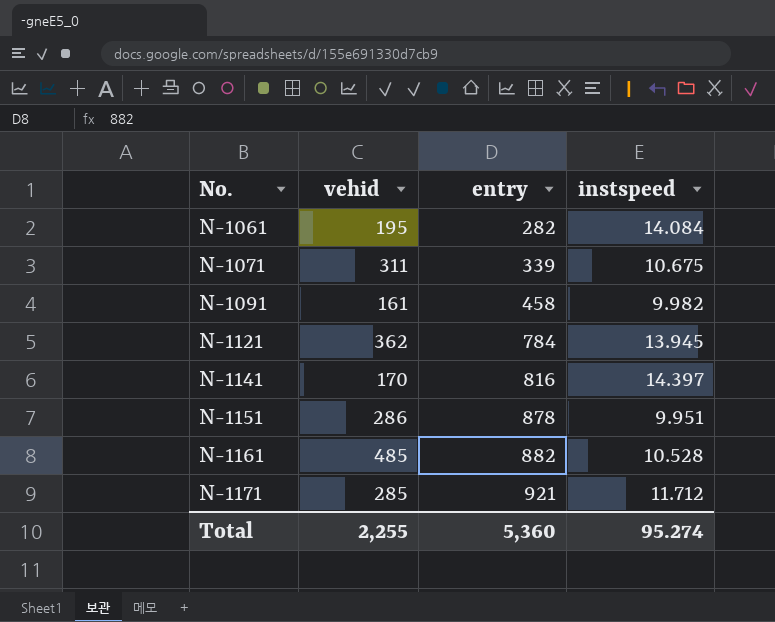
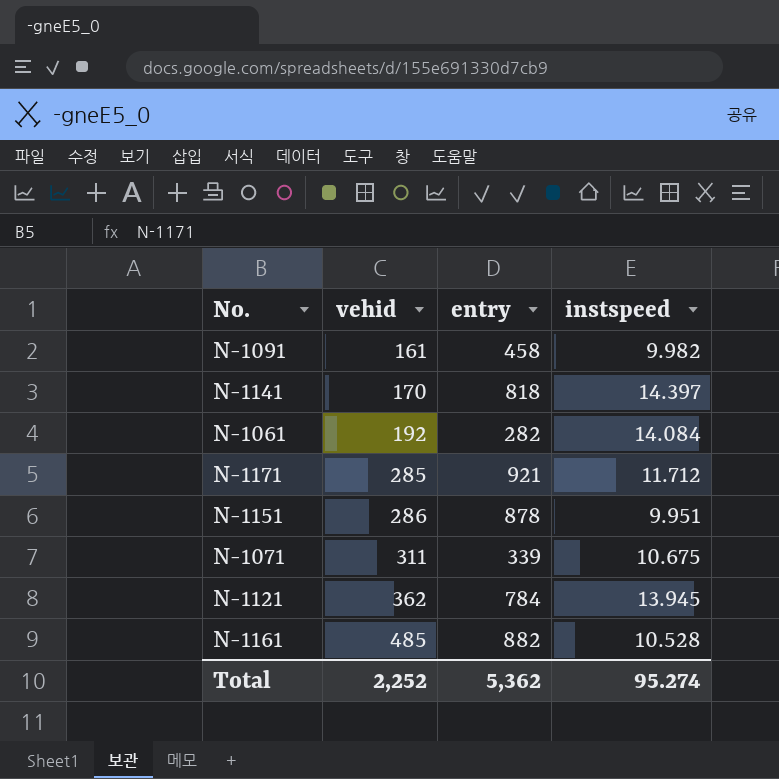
row order: No. ascending -> vehid ascending
N-1141 | entry: 816 -> 818
N-1061 | vehid: 195 -> 192
Total | vehid: 2,255 -> 2,252
Total | entry: 5,360 -> 5,362

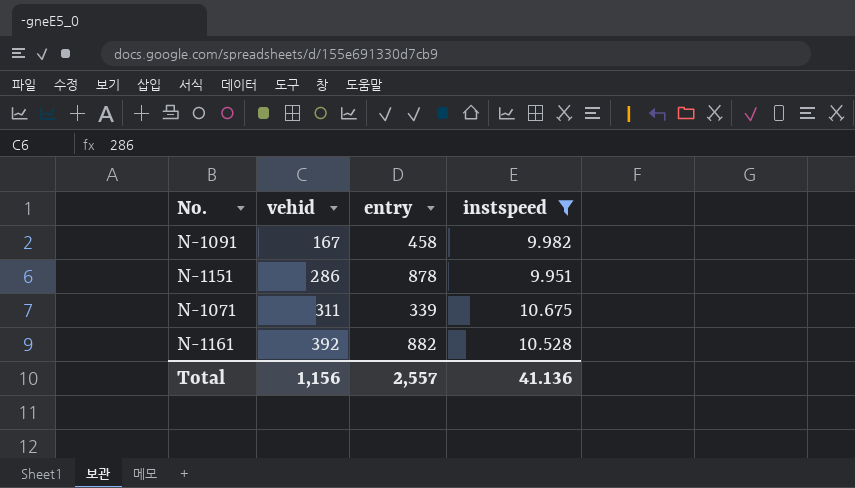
filter: none -> instspeed <= 10.675
N-1091 | vehid: 161 -> 167
N-1161 | vehid: 485 -> 392
Total | vehid: 2,252 -> 1,156
Total | entry: 5,362 -> 2,557
Total | instspeed: 95.274 -> 41.136

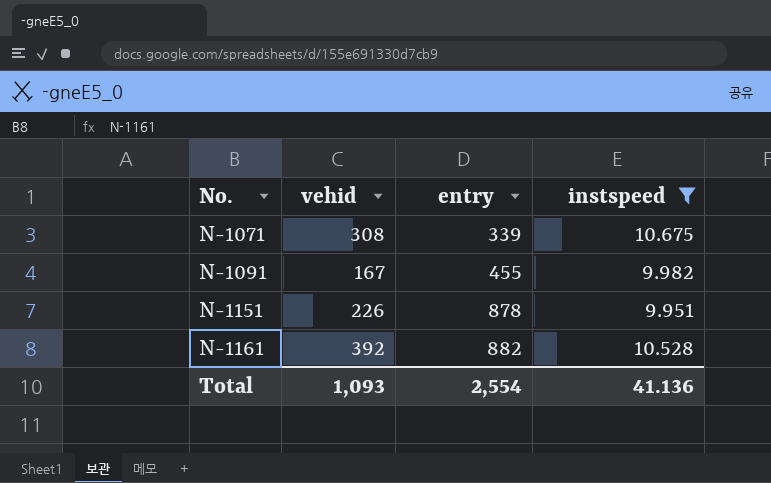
row order: vehid ascending -> No. ascending
N-1071 | vehid: 311 -> 308
N-1091 | entry: 458 -> 455
N-1151 | vehid: 286 -> 226
Total | vehid: 1,156 -> 1,093
Total | entry: 2,557 -> 2,554

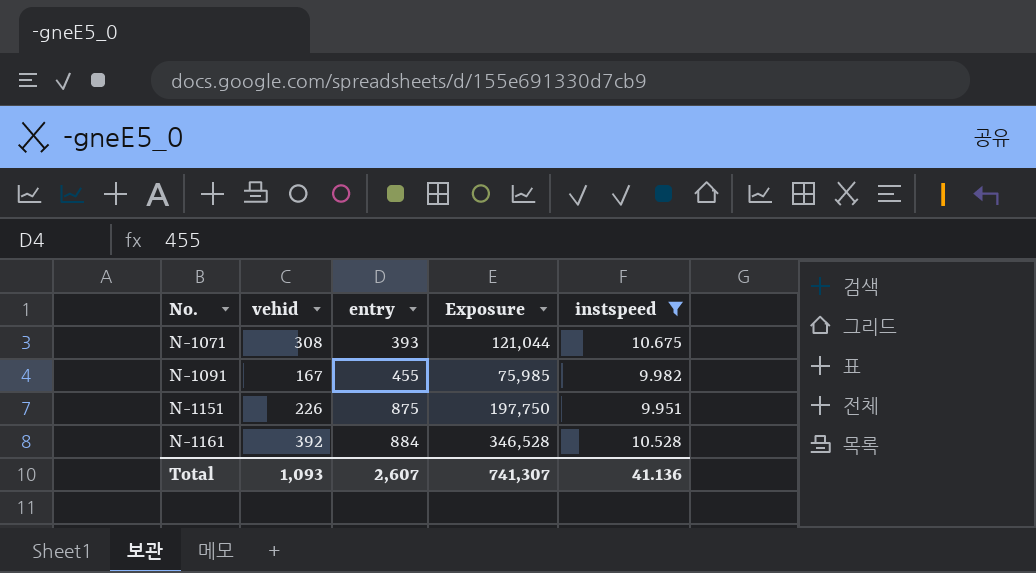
column Exposure | formula: none -> [vehid] * [entry]
N-1071 | entry: 339 -> 393
N-1151 | entry: 878 -> 875
N-1161 | entry: 882 -> 884
Total | entry: 2,554 -> 2,607

